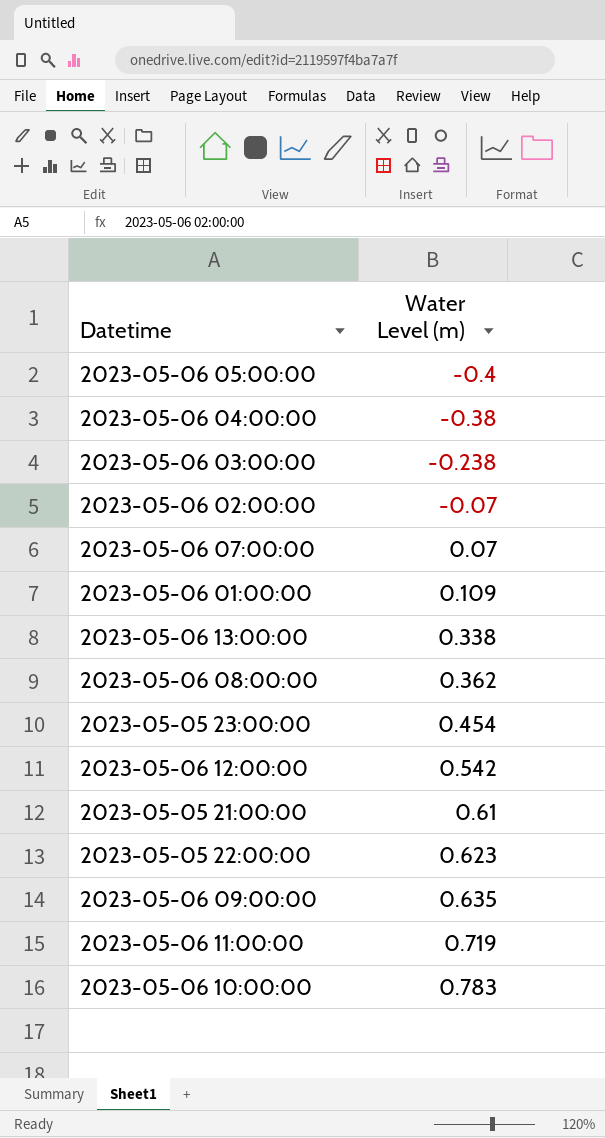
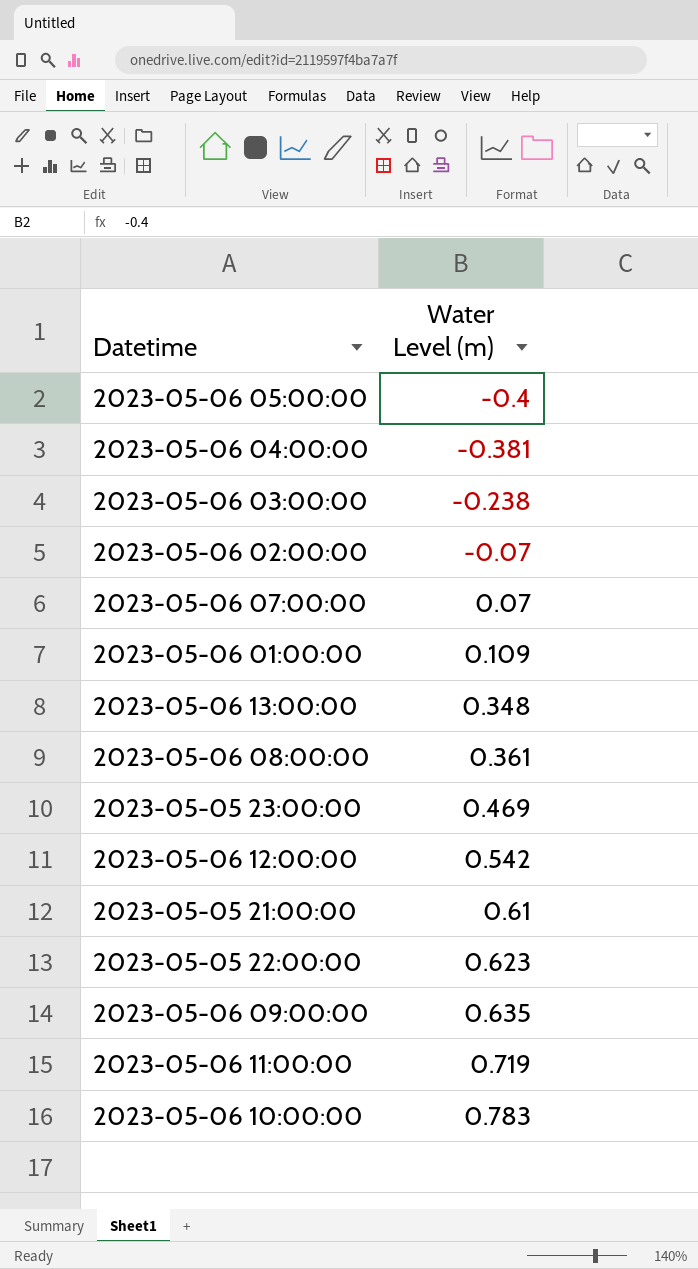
2023-05-06 04:00:00 | Water Level (m): -0.38 -> -0.381
2023-05-06 13:00:00 | Water Level (m): 0.338 -> 0.348
2023-05-06 08:00:00 | Water Level (m): 0.362 -> 0.361
2023-05-05 23:00:00 | Water Level (m): 0.454 -> 0.469

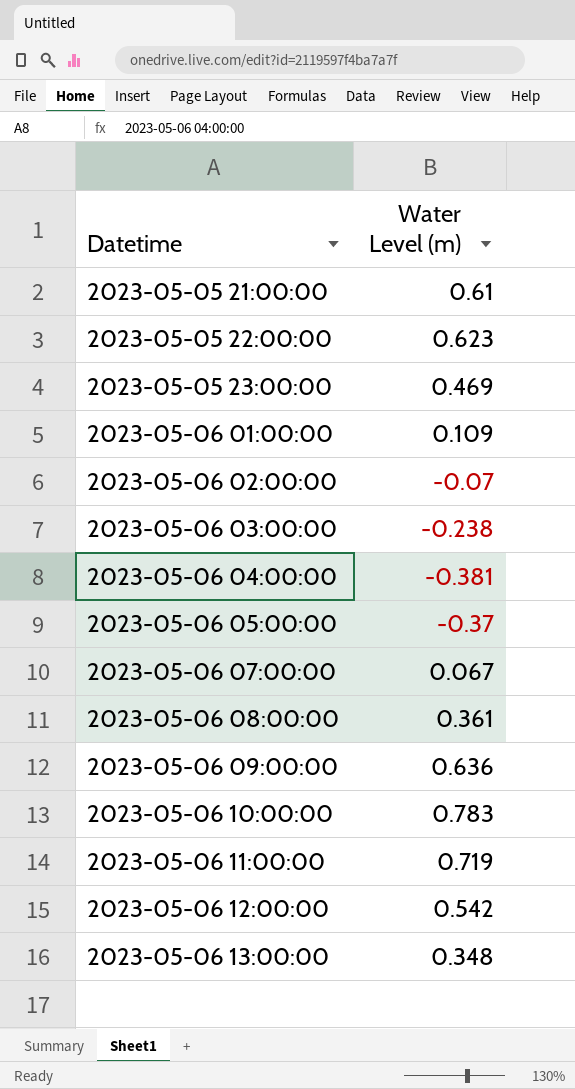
row order: Water Level (m) ascending -> Datetime ascending
2023-05-06 05:00:00 | Water Level (m): -0.4 -> -0.37
2023-05-06 07:00:00 | Water Level (m): 0.07 -> 0.067
2023-05-06 09:00:00 | Water Level (m): 0.635 -> 0.636

